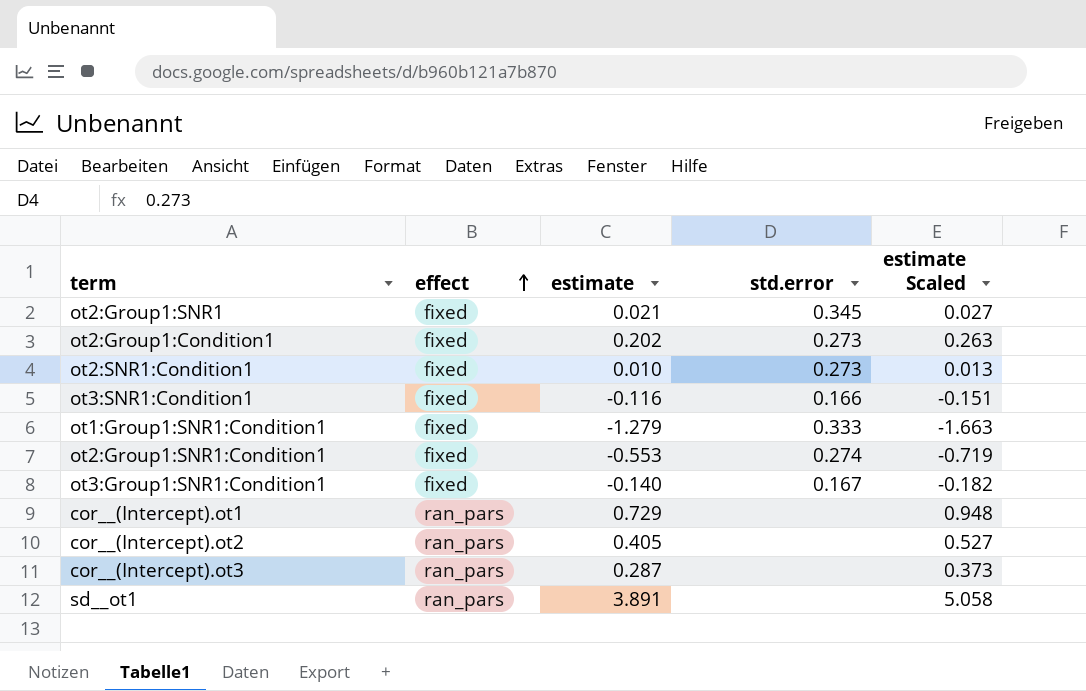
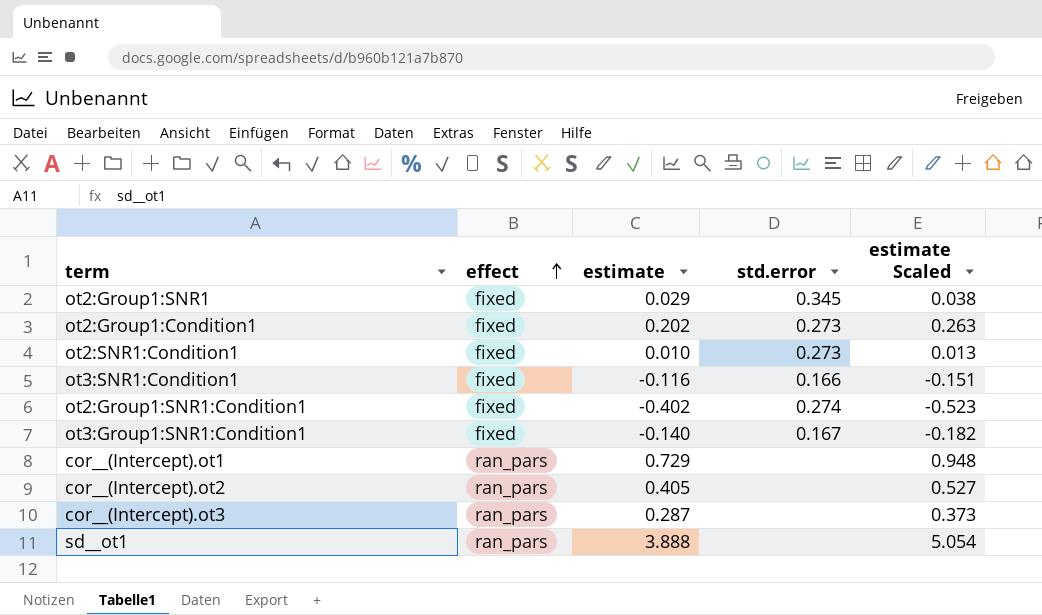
row ot1:Group1:SNR1:Condition1: fixed | -1.279 | 0.333 | -1.663 -> none
ot2:Group1:SNR1 | estimate: 0.021 -> 0.029
ot2:Group1:SNR1 | estimate Scaled: 0.027 -> 0.038
ot2:Group1:SNR1:Condition1 | estimate: -0.553 -> -0.402
ot2:Group1:SNR1:Condition1 | estimate Scaled: -0.719 -> -0.523
sd__ot1 | estimate: 3.891 -> 3.888
sd__ot1 | estimate Scaled: 5.058 -> 5.054

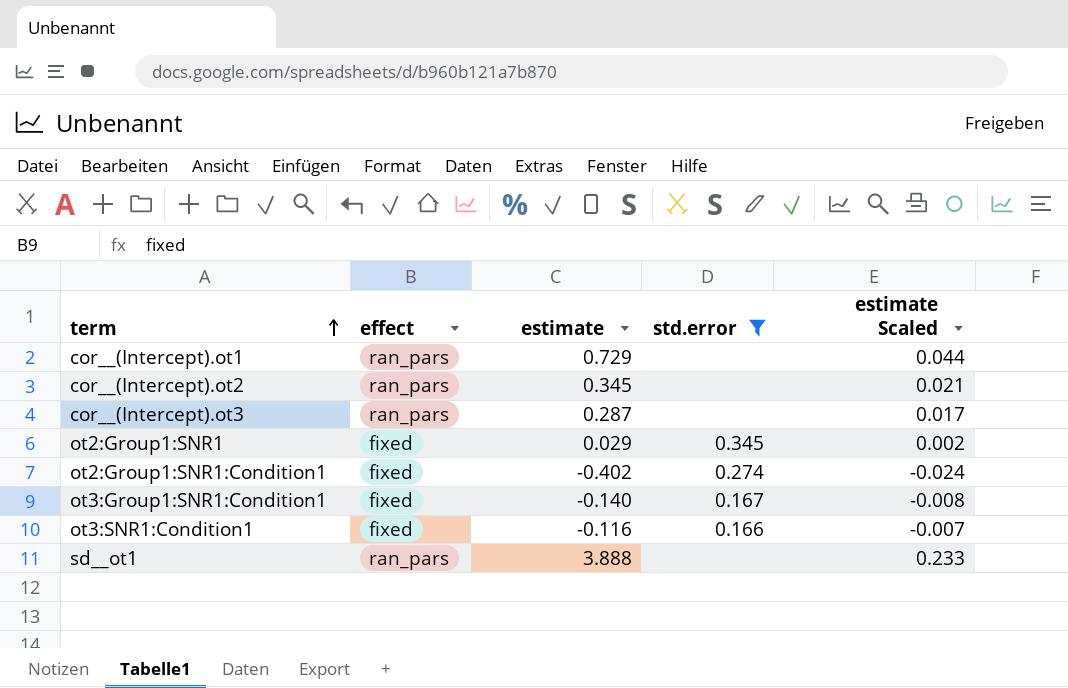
filter: none -> std.error != 0.273
row order: effect ascending -> term ascending
column estimate Scaled | formula: [estimate] * 1.3 -> [estimate] * 0.06
cor__(Intercept).ot2 | estimate: 0.405 -> 0.345

